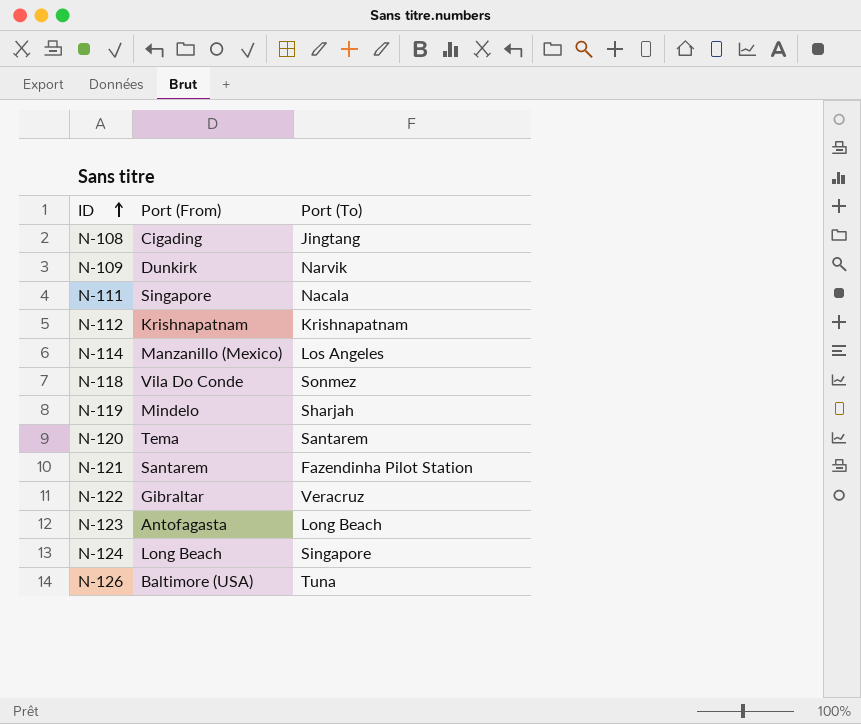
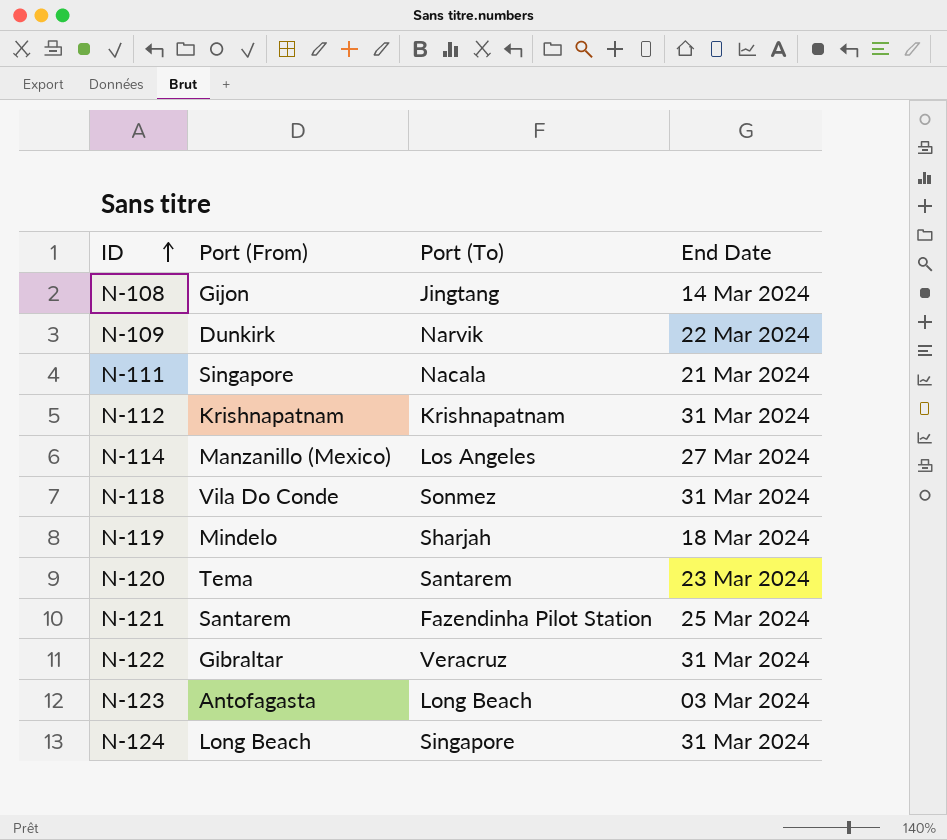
column End Date | position: none -> 4
row N-126: Baltimore (USA) | Tuna -> none
N-108 | Port (From): Cigading -> Gijon

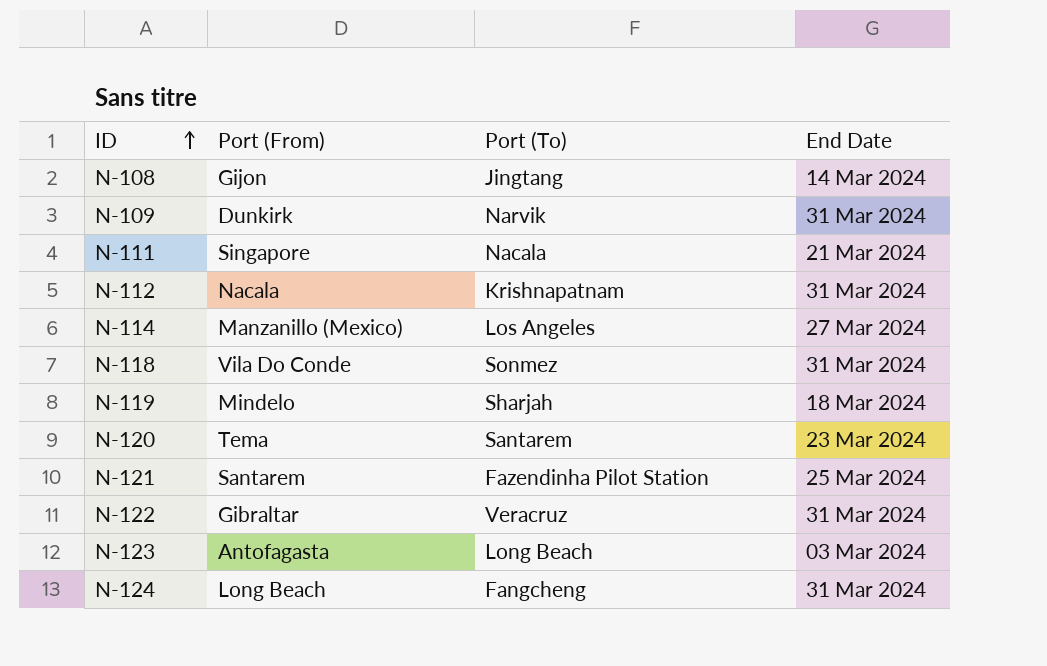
N-109 | End Date: 22 Mar 2024 -> 31 Mar 2024
N-112 | Port (From): Krishnapatnam -> Nacala
N-124 | Port (To): Singapore -> Fangcheng

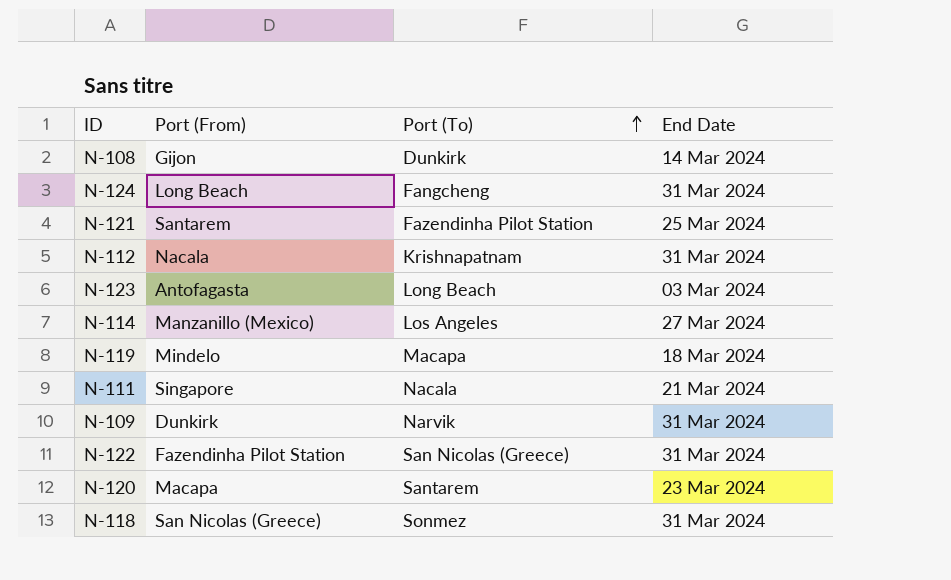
row order: ID ascending -> Port (To) ascending
N-108 | Port (To): Jingtang -> Dunkirk
N-119 | Port (To): Sharjah -> Macapa
N-122 | Port (From): Gibraltar -> Fazendinha Pilot Station
N-122 | Port (To): Veracruz -> San Nicolas (Greece)
N-120 | Port (From): Tema -> Macapa
N-118 | Port (From): Vila Do Conde -> San Nicolas (Greece)

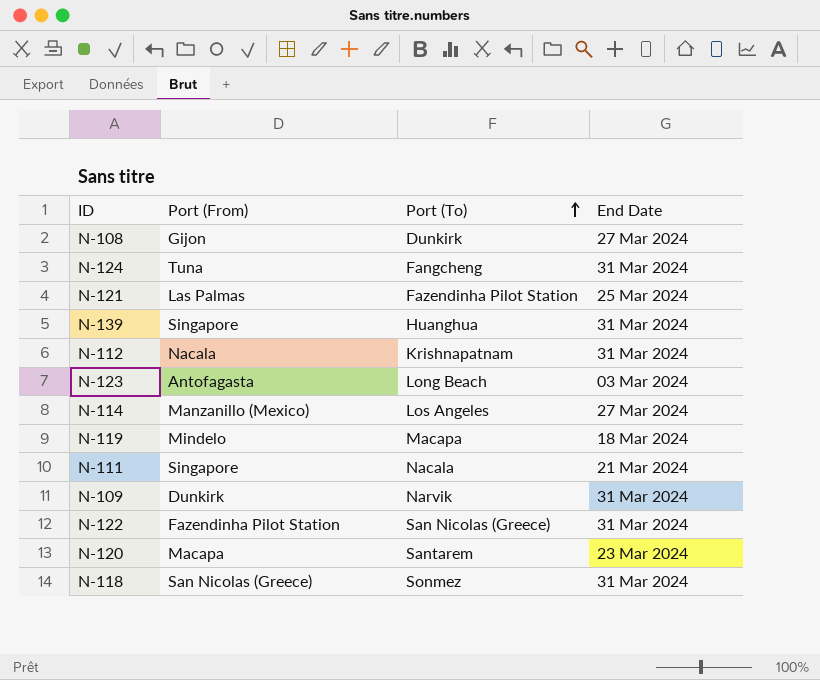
N-108 | End Date: 14 Mar 2024 -> 27 Mar 2024
N-124 | Port (From): Long Beach -> Tuna
N-121 | Port (From): Santarem -> Las Palmas
row N-139: none -> Singapore | Huanghua | 31 Mar 2024

